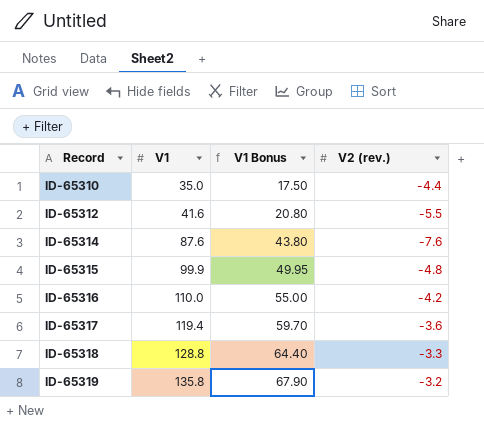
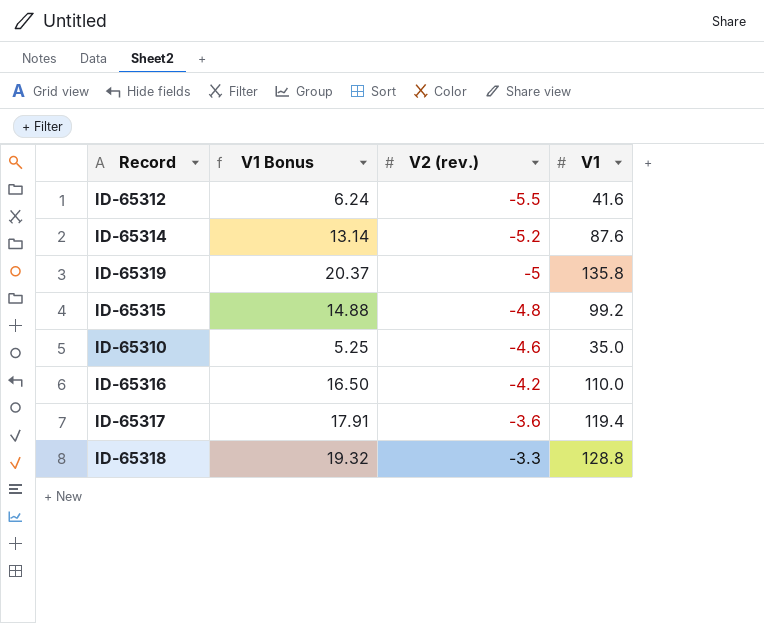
row order: Record ascending -> V2 (rev.) ascending
column V1 Bonus | formula: [V1] * 0.5 -> [V1] * 0.15
column V1 | position: 2 -> 4
ID-65314 | V2 (rev.): -7.6 -> -5.2
ID-65319 | V2 (rev.): -3.2 -> -5
ID-65315 | V1: 99.9 -> 99.2
ID-65310 | V2 (rev.): -4.4 -> -4.6

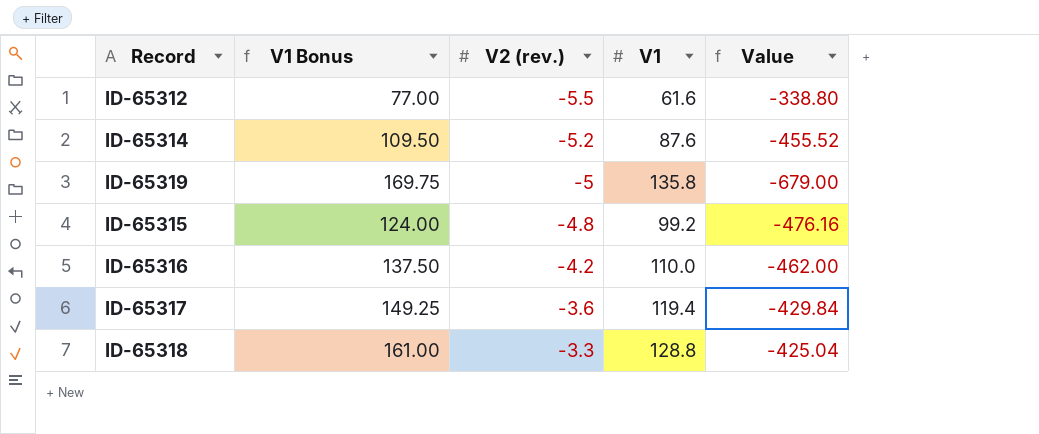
column V1 Bonus | formula: [V1] * 0.15 -> [V1] * 1.25
column Value | formula: none -> [V2 (rev.)] * [V1]
row ID-65310: 5.25 | -4.6 | 35.0 -> none
ID-65312 | V1: 41.6 -> 61.6

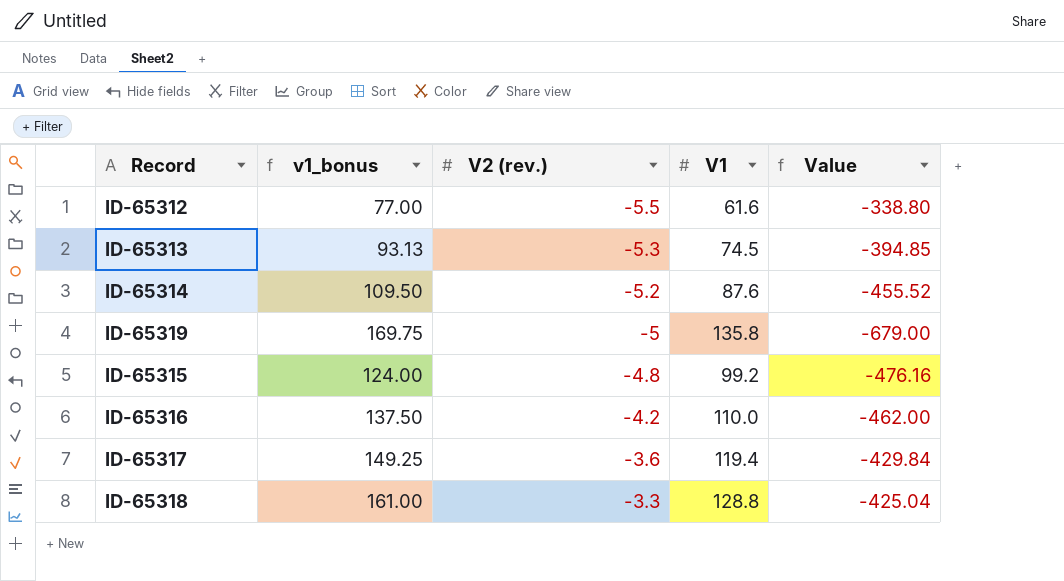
column name: V1 Bonus -> v1_bonus
row ID-65313: none -> 93.13 | -5.3 | 74.5 | -394.85

